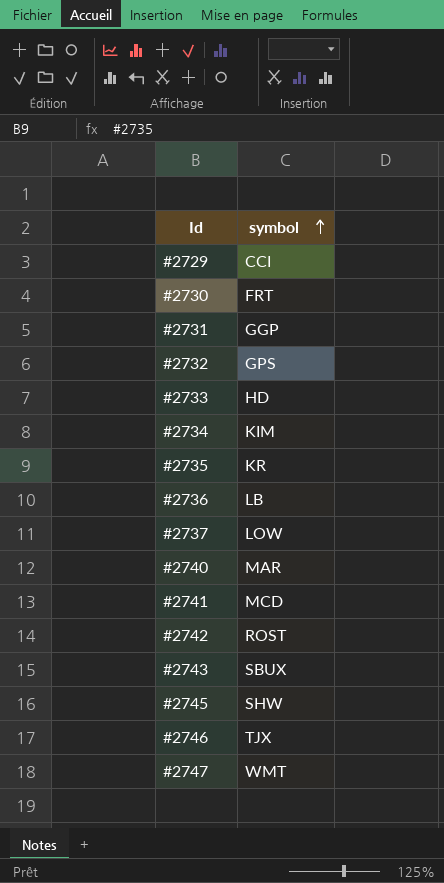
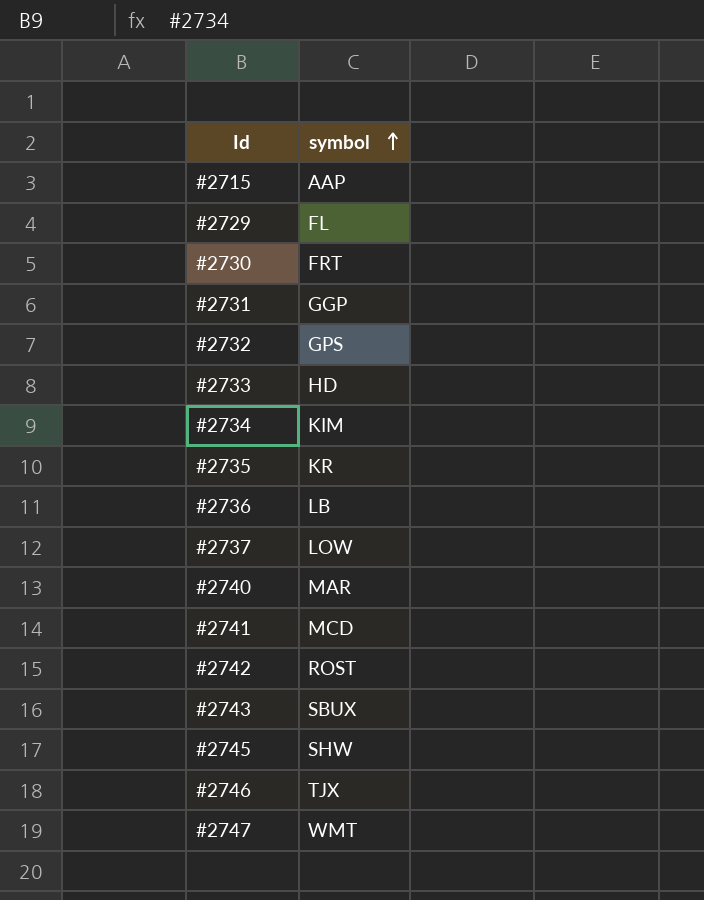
row #2715: none -> AAP
#2729 | symbol: CCI -> FL

